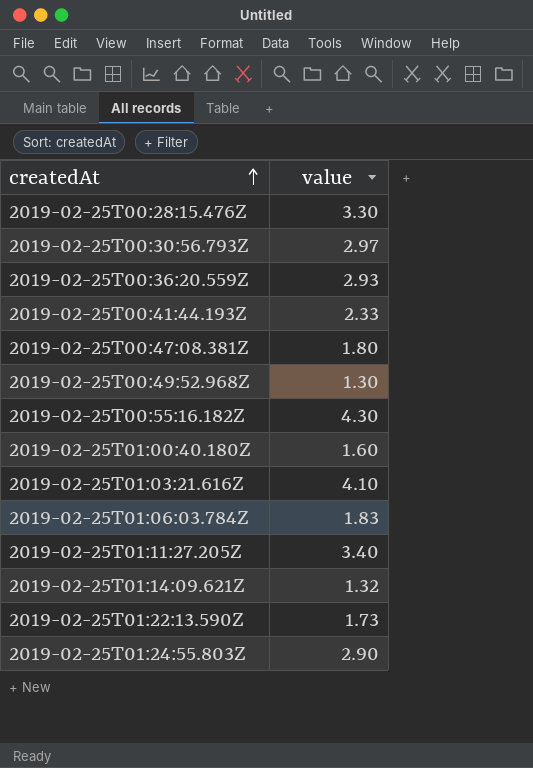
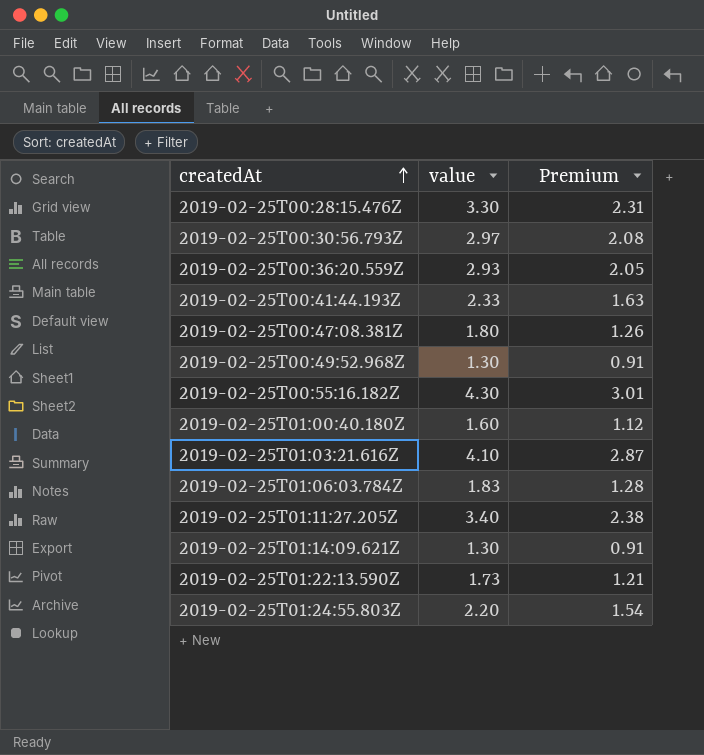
column Premium | formula: none -> [value] * 0.7
2019-02-25T01:14:09.621Z | value: 1.32 -> 1.30
2019-02-25T01:24:55.803Z | value: 2.90 -> 2.20

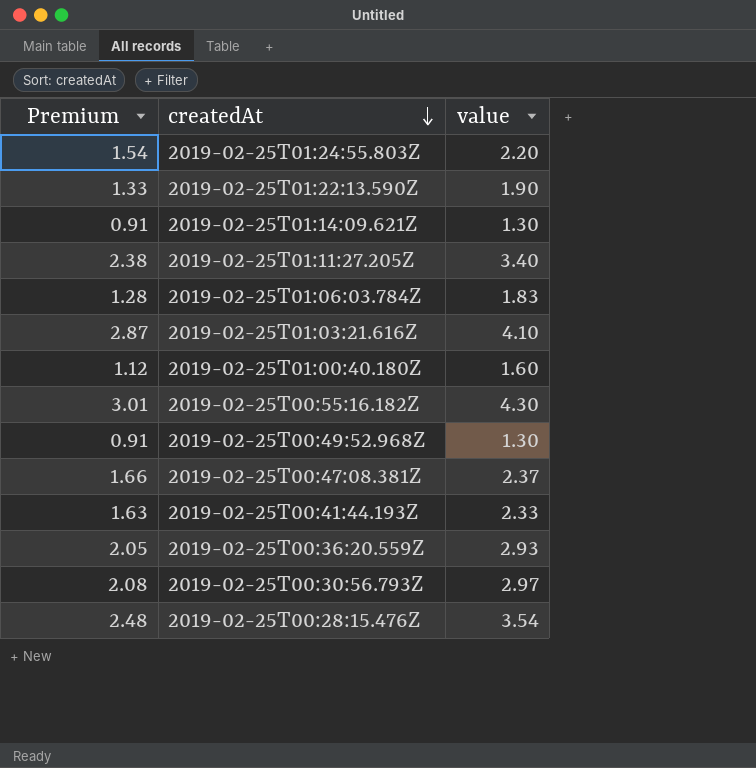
row order: createdAt ascending -> createdAt descending
column Premium | position: 3 -> 1
2019-02-25T01:22:13.590Z | Premium: 1.21 -> 1.33
2019-02-25T01:22:13.590Z | value: 1.73 -> 1.90
2019-02-25T00:47:08.381Z | Premium: 1.26 -> 1.66
2019-02-25T00:47:08.381Z | value: 1.80 -> 2.37
2019-02-25T00:28:15.476Z | Premium: 2.31 -> 2.48
2019-02-25T00:28:15.476Z | value: 3.30 -> 3.54

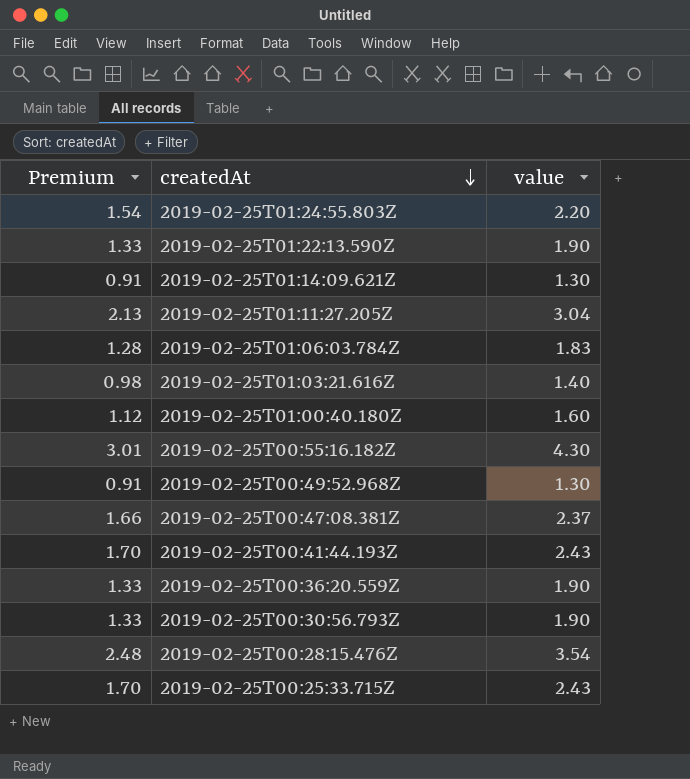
2019-02-25T01:11:27.205Z | Premium: 2.38 -> 2.13
2019-02-25T01:11:27.205Z | value: 3.40 -> 3.04
2019-02-25T01:03:21.616Z | Premium: 2.87 -> 0.98
2019-02-25T01:03:21.616Z | value: 4.10 -> 1.40
2019-02-25T00:41:44.193Z | Premium: 1.63 -> 1.70
2019-02-25T00:41:44.193Z | value: 2.33 -> 2.43
2019-02-25T00:36:20.559Z | Premium: 2.05 -> 1.33
2019-02-25T00:36:20.559Z | value: 2.93 -> 1.90
2019-02-25T00:30:56.793Z | Premium: 2.08 -> 1.33
2019-02-25T00:30:56.793Z | value: 2.97 -> 1.90
row 2019-02-25T00:25:33.715Z: none -> 1.70 | 2.43

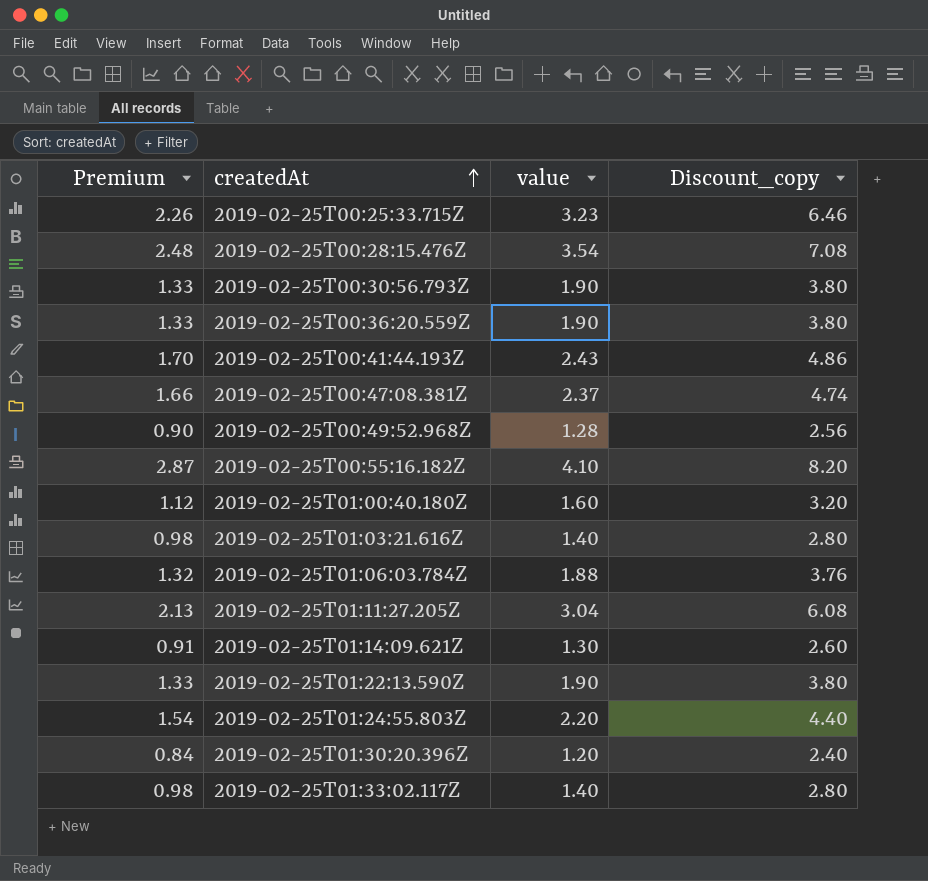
row order: createdAt descending -> createdAt ascending
column Discount_copy | formula: none -> [value] * 2
2019-02-25T00:25:33.715Z | Premium: 1.70 -> 2.26
2019-02-25T00:25:33.715Z | value: 2.43 -> 3.23
2019-02-25T00:49:52.968Z | Premium: 0.91 -> 0.90
2019-02-25T00:49:52.968Z | value: 1.30 -> 1.28
2019-02-25T00:55:16.182Z | Premium: 3.01 -> 2.87
2019-02-25T00:55:16.182Z | value: 4.30 -> 4.10
2019-02-25T01:06:03.784Z | Premium: 1.28 -> 1.32
2019-02-25T01:06:03.784Z | value: 1.83 -> 1.88
row 2019-02-25T01:30:20.396Z: none -> 0.84 | 1.20 | 2.40
row 2019-02-25T01:33:02.117Z: none -> 0.98 | 1.40 | 2.80

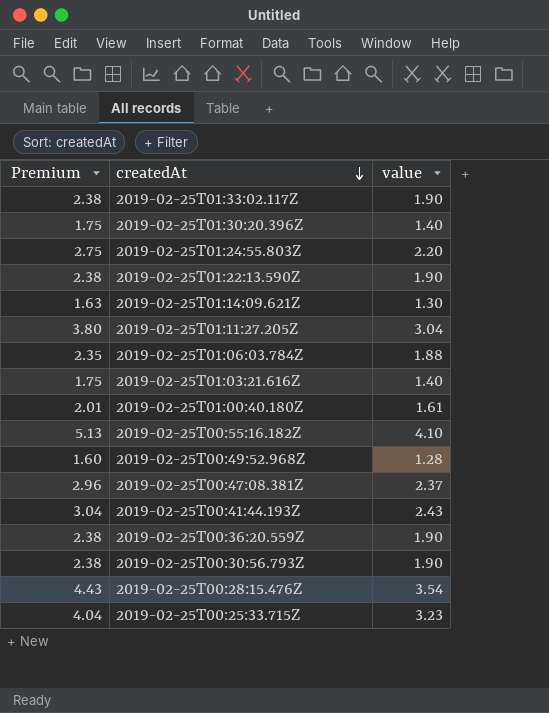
row order: createdAt ascending -> createdAt descending
column Discount_copy | formula: [value] * 2 -> none
column Premium | formula: [value] * 0.7 -> [value] * 1.25
2019-02-25T01:33:02.117Z | value: 1.40 -> 1.90
2019-02-25T01:30:20.396Z | value: 1.20 -> 1.40
2019-02-25T01:00:40.180Z | value: 1.60 -> 1.61

